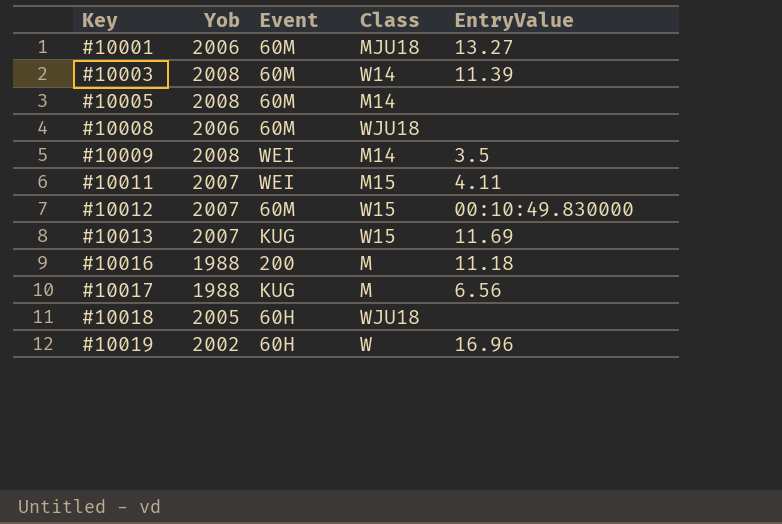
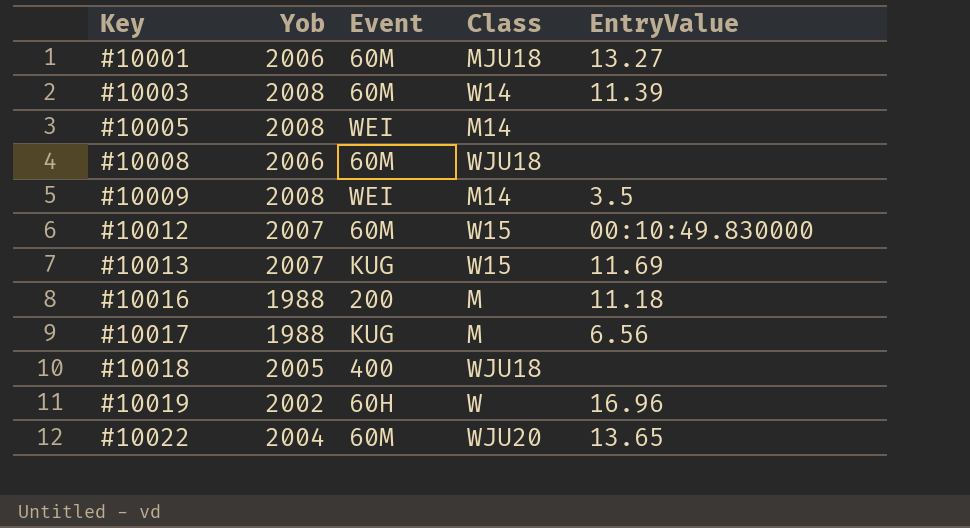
row #10011: 2007 | WEI | M15 | 4.11 -> none
#10005 | Event: 60M -> WEI
#10018 | Event: 60H -> 400
row #10022: none -> 2004 | 60M | WJU20 | 13.65

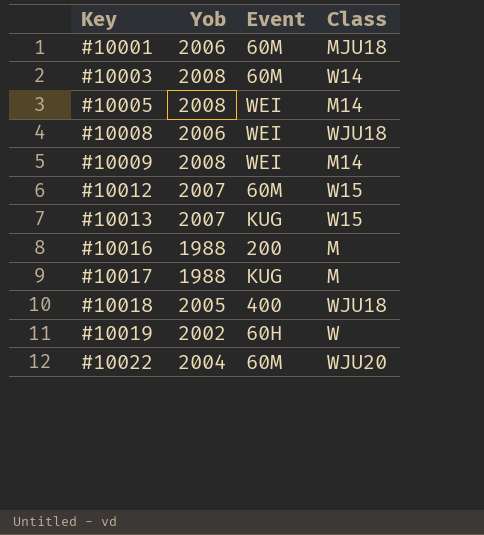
column EntryValue | position: 5 -> none
#10008 | Event: 60M -> WEI

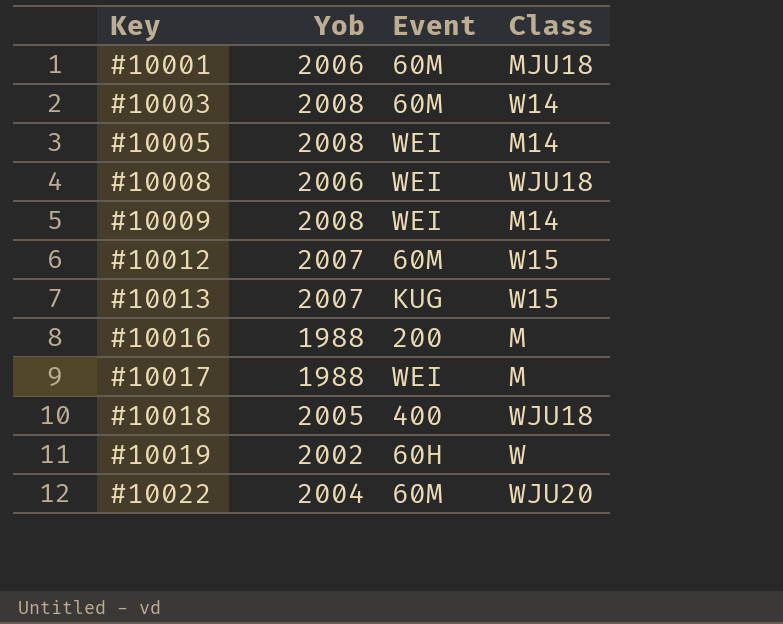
#10017 | Event: KUG -> WEI

